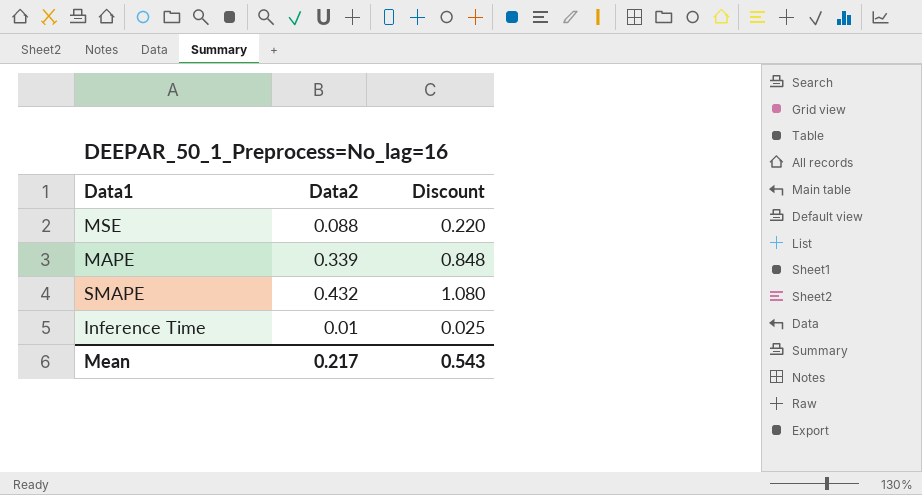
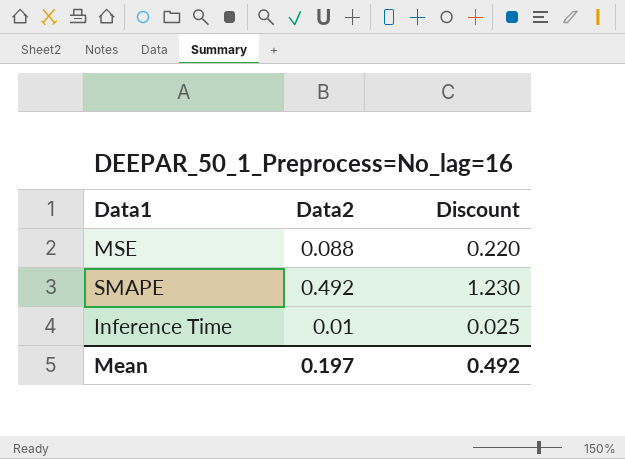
row MAPE: 0.339 | 0.848 -> none
SMAPE | Data2: 0.432 -> 0.492
SMAPE | Discount: 1.080 -> 1.230
Mean | Data2: 0.217 -> 0.197
Mean | Discount: 0.543 -> 0.492

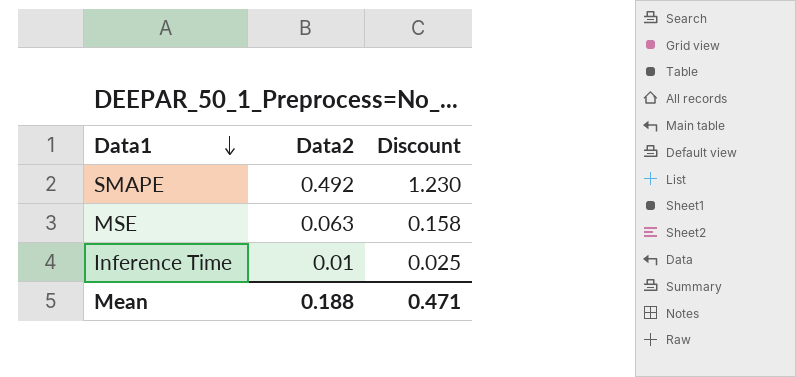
row order: none -> Data1 descending
MSE | Data2: 0.088 -> 0.063
MSE | Discount: 0.220 -> 0.158
Mean | Data2: 0.197 -> 0.188
Mean | Discount: 0.492 -> 0.471

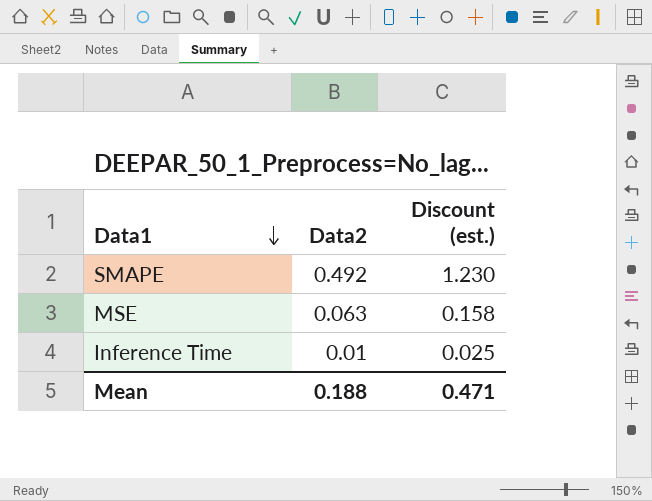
column name: Discount -> Discount (est.)

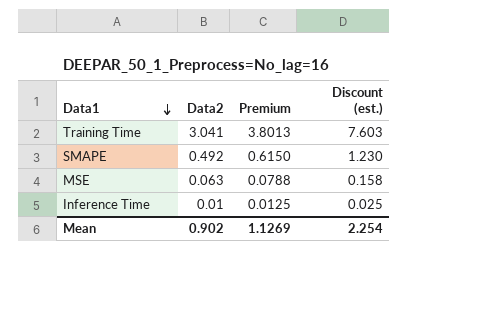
column Premium | formula: none -> [Data2] * 1.25
row Training Time: none -> 3.041 | 3.8013 | 7.603
Mean | Data2: 0.188 -> 0.902
Mean | Discount (est.): 0.471 -> 2.254

